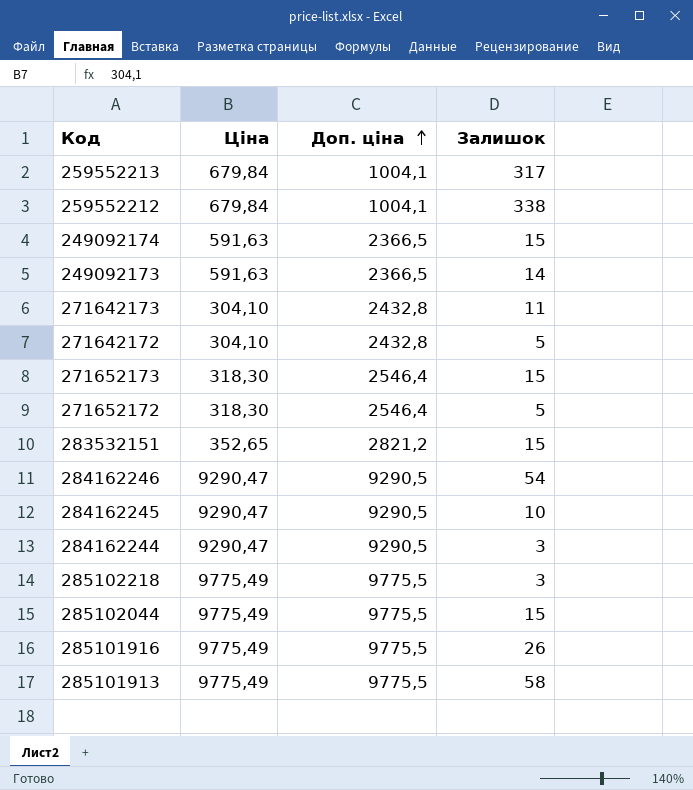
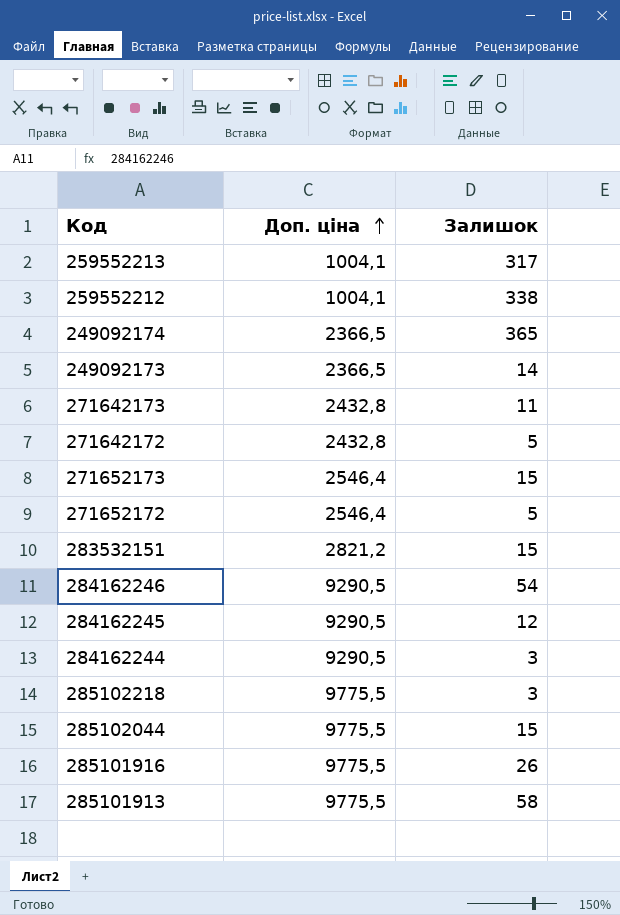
column Ціна | position: 2 -> none
249092174 | Залишок: 15 -> 365
284162245 | Залишок: 10 -> 12

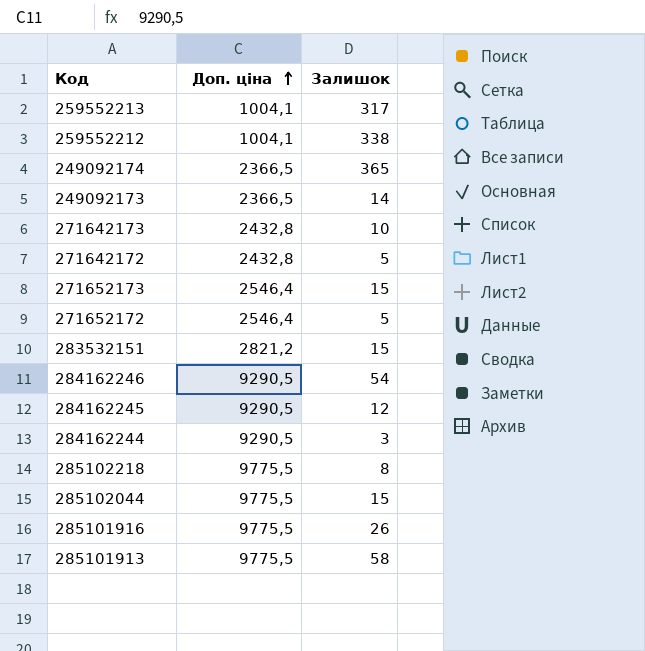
271642173 | Залишок: 11 -> 10
285102218 | Залишок: 3 -> 8

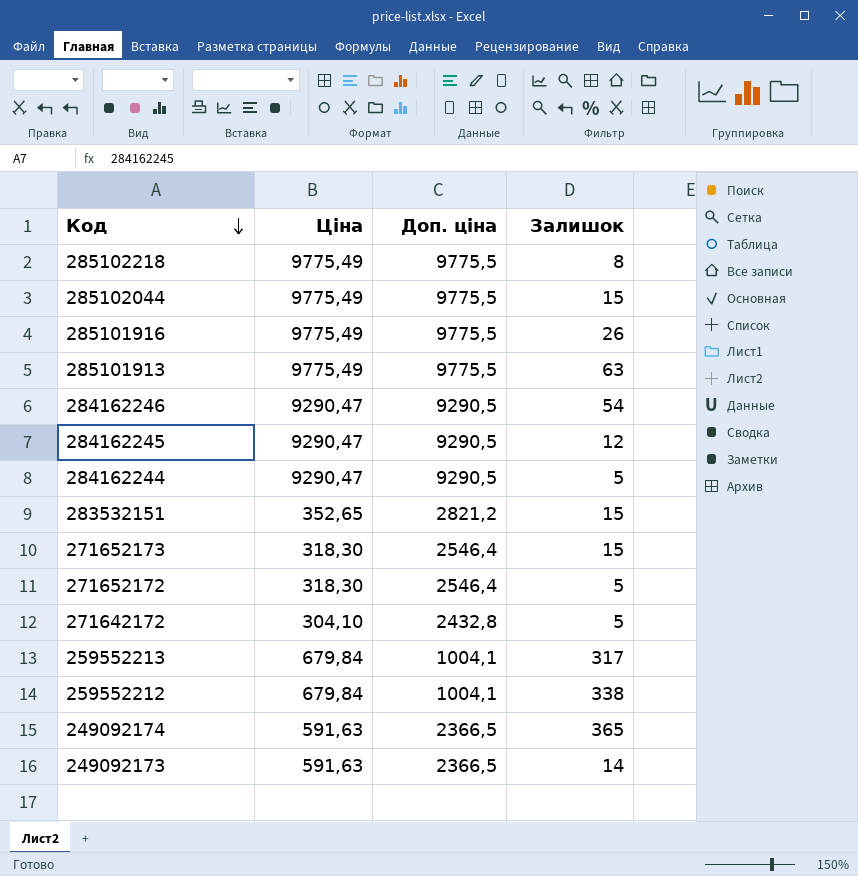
row order: Доп. ціна ascending -> Код descending
column Ціна | position: none -> 2
row 271642173: 2432,8 | 10 -> none
285101913 | Залишок: 58 -> 63
284162244 | Залишок: 3 -> 5

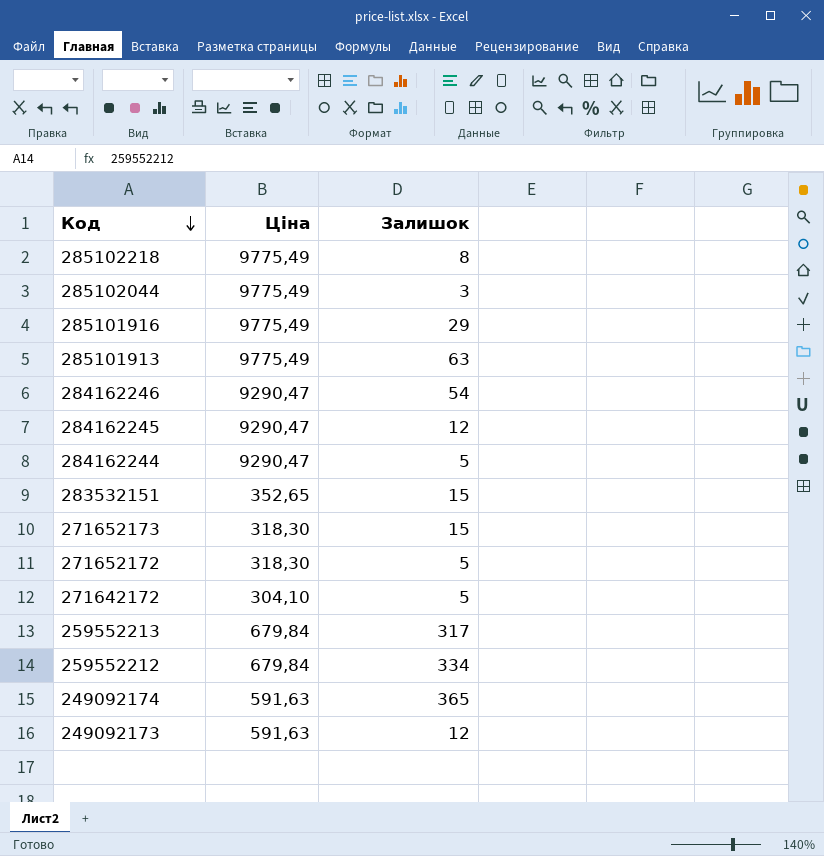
column Доп. ціна | position: 3 -> none
285102044 | Залишок: 15 -> 3
285101916 | Залишок: 26 -> 29
259552212 | Залишок: 338 -> 334
249092173 | Залишок: 14 -> 12

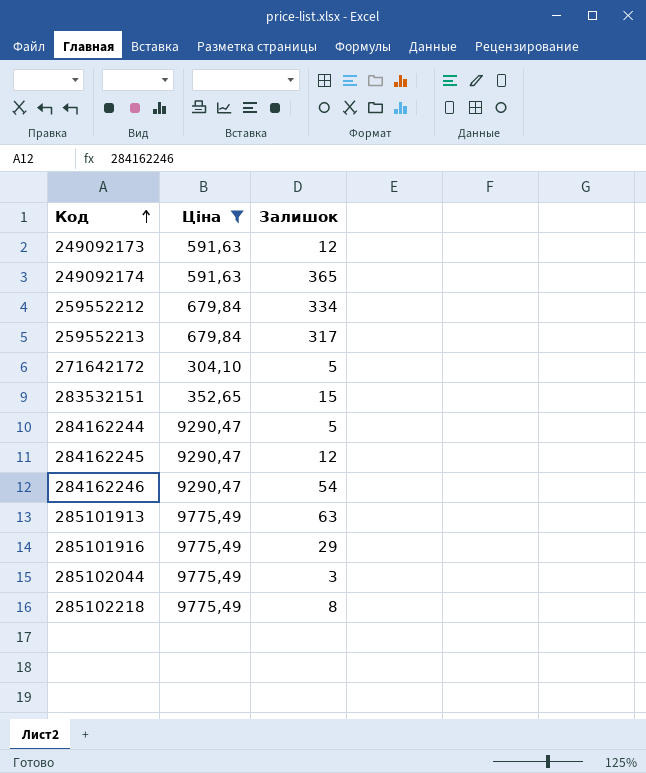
filter: none -> Ціна != 318,30
row order: Код descending -> Код ascending

